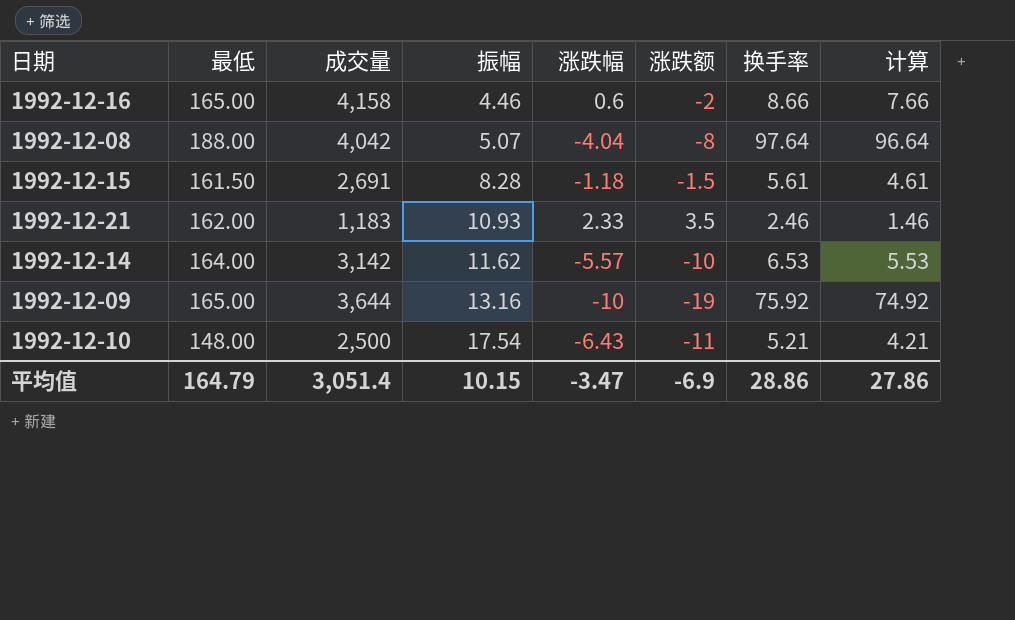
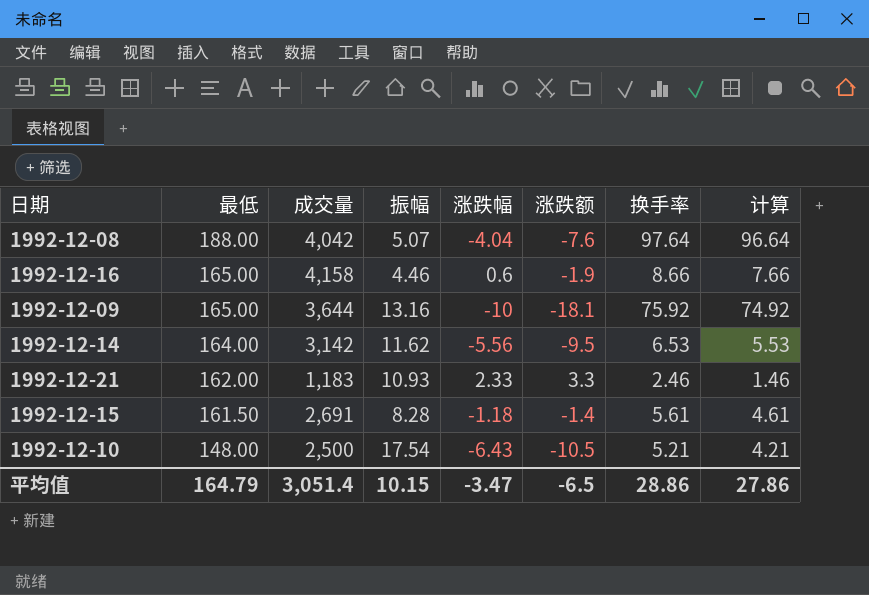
row order: 振幅 ascending -> 最低 descending
1992-12-08 | 涨跌额: -8 -> -7.6
1992-12-16 | 涨跌额: -2 -> -1.9
1992-12-09 | 涨跌额: -19 -> -18.1
1992-12-14 | 涨跌幅: -5.57 -> -5.56
1992-12-14 | 涨跌额: -10 -> -9.5
1992-12-21 | 涨跌额: 3.5 -> 3.3
1992-12-15 | 涨跌额: -1.5 -> -1.4
1992-12-10 | 涨跌额: -11 -> -10.5
平均值 | 涨跌额: -6.9 -> -6.5

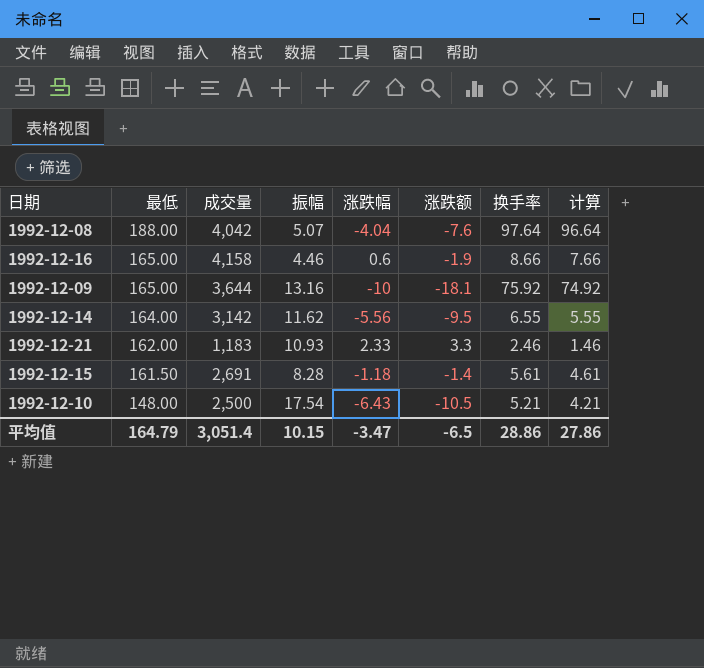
1992-12-14 | 换手率: 6.53 -> 6.55
1992-12-14 | 计算: 5.53 -> 5.55

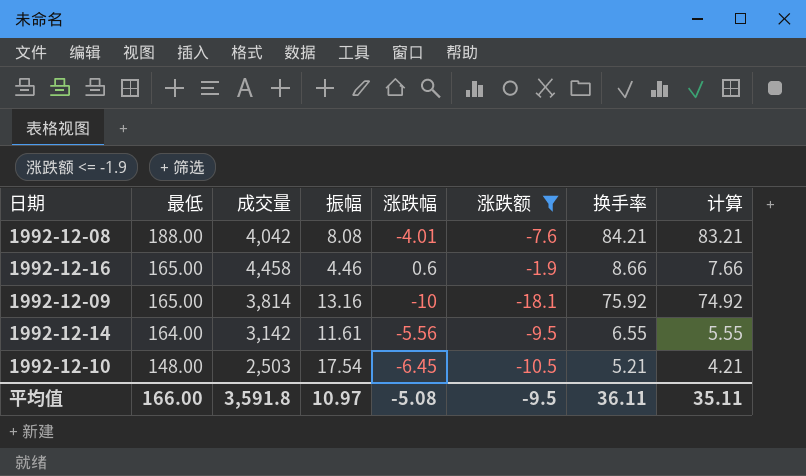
filter: none -> 涨跌额 <= -1.9
1992-12-08 | 振幅: 5.07 -> 8.08
1992-12-08 | 涨跌幅: -4.04 -> -4.01
1992-12-08 | 换手率: 97.64 -> 84.21
1992-12-08 | 计算: 96.64 -> 83.21
1992-12-16 | 成交量: 4,158 -> 4,458
1992-12-09 | 成交量: 3,644 -> 3,814
1992-12-14 | 振幅: 11.62 -> 11.61
1992-12-10 | 成交量: 2,500 -> 2,503
1992-12-10 | 涨跌幅: -6.43 -> -6.45
平均值 | 最低: 164.79 -> 166.00
平均值 | 成交量: 3,051.4 -> 3,591.8
平均值 | 振幅: 10.15 -> 10.97
平均值 | 涨跌幅: -3.47 -> -5.08
平均值 | 涨跌额: -6.5 -> -9.5
平均值 | 换手率: 28.86 -> 36.11
平均值 | 计算: 27.86 -> 35.11

